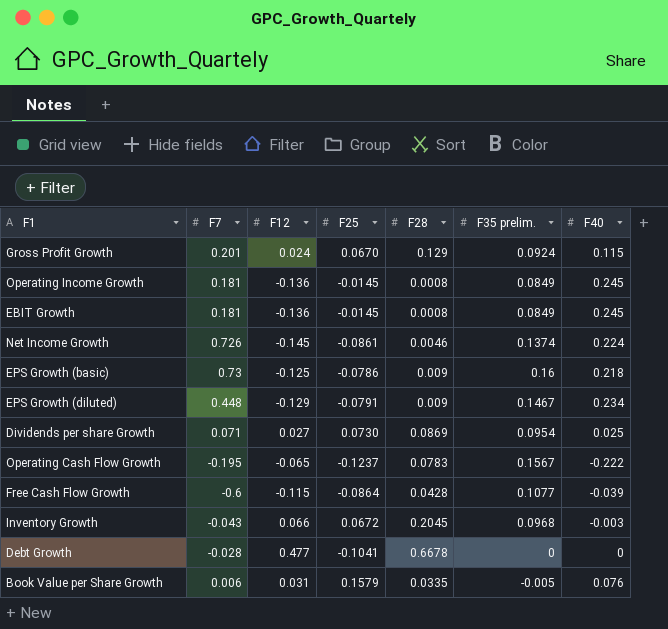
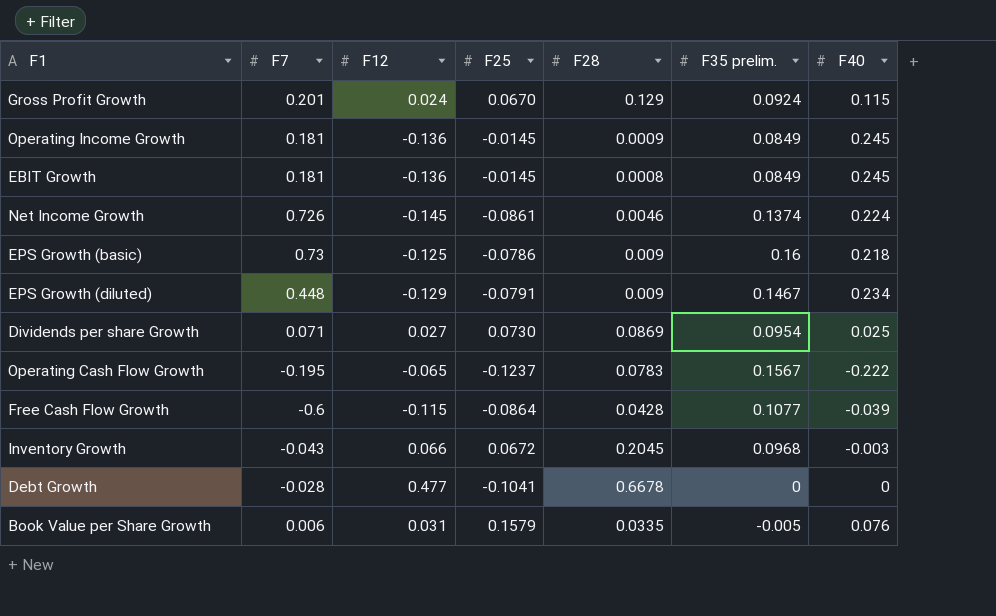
Operating Income Growth | F28: 0.0008 -> 0.0009

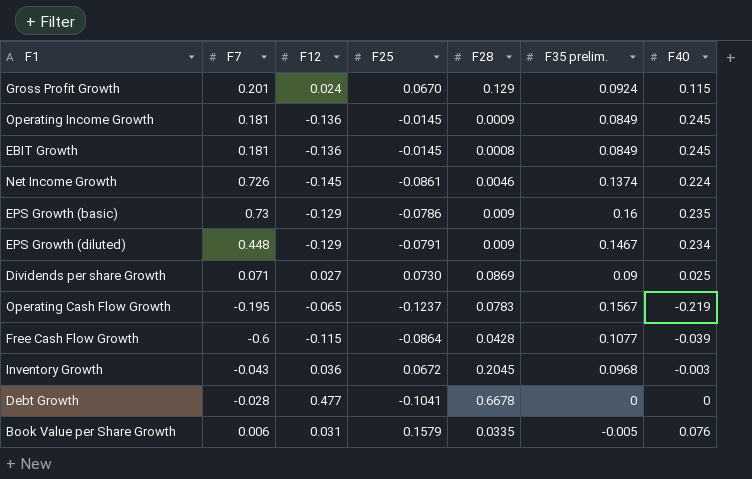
EPS Growth (basic) | F12: -0.125 -> -0.129
EPS Growth (basic) | F40: 0.218 -> 0.235
Dividends per share Growth | F35 prelim.: 0.0954 -> 0.09
Operating Cash Flow Growth | F40: -0.222 -> -0.219
Inventory Growth | F12: 0.066 -> 0.036

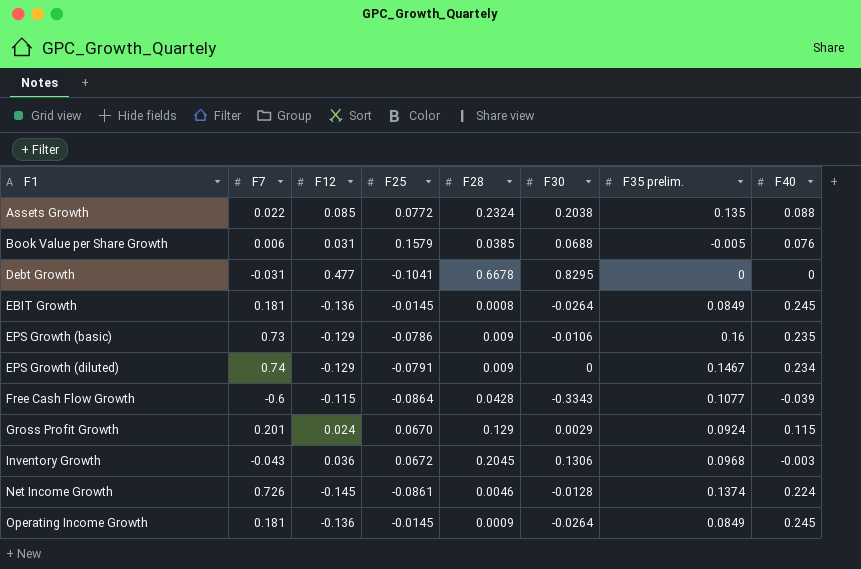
row order: none -> F1 ascending
column F30 | position: none -> 6
row Dividends per share Growth: 0.071 | 0.027 | 0.0730 | 0.0869 | 0.09 | 0.025 -> none
row Operating Cash Flow Growth: -0.195 | -0.065 | -0.1237 | 0.0783 | 0.1567 | -0.219 -> none
row Assets Growth: none -> 0.022 | 0.085 | 0.0772 | 0.2324 | 0.2038 | 0.135 | 0.088
Book Value per Share Growth | F28: 0.0335 -> 0.0385
Debt Growth | F7: -0.028 -> -0.031
EPS Growth (diluted) | F7: 0.448 -> 0.74

